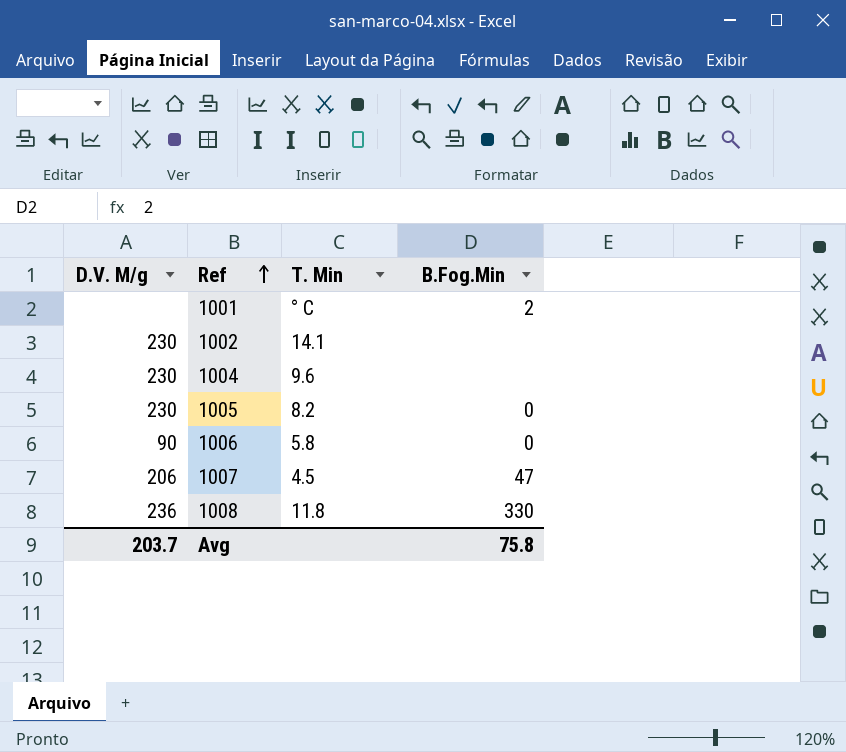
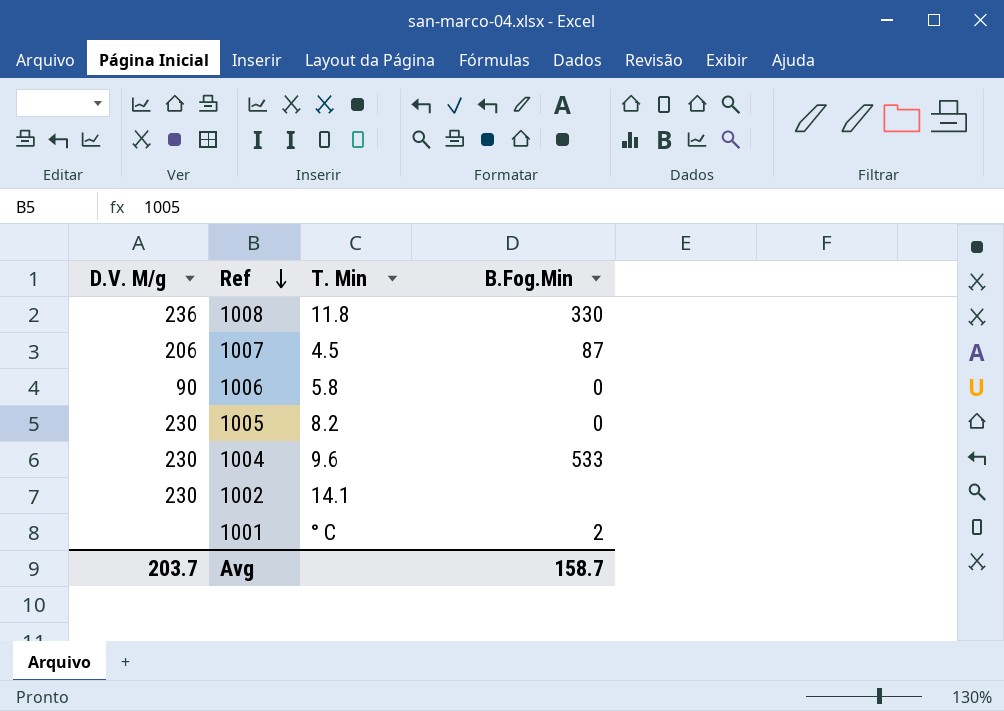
row order: Ref ascending -> Ref descending
1007 | B.Fog.Min: 47 -> 87
1004 | B.Fog.Min: none -> 533
Avg | B.Fog.Min: 75.8 -> 158.7

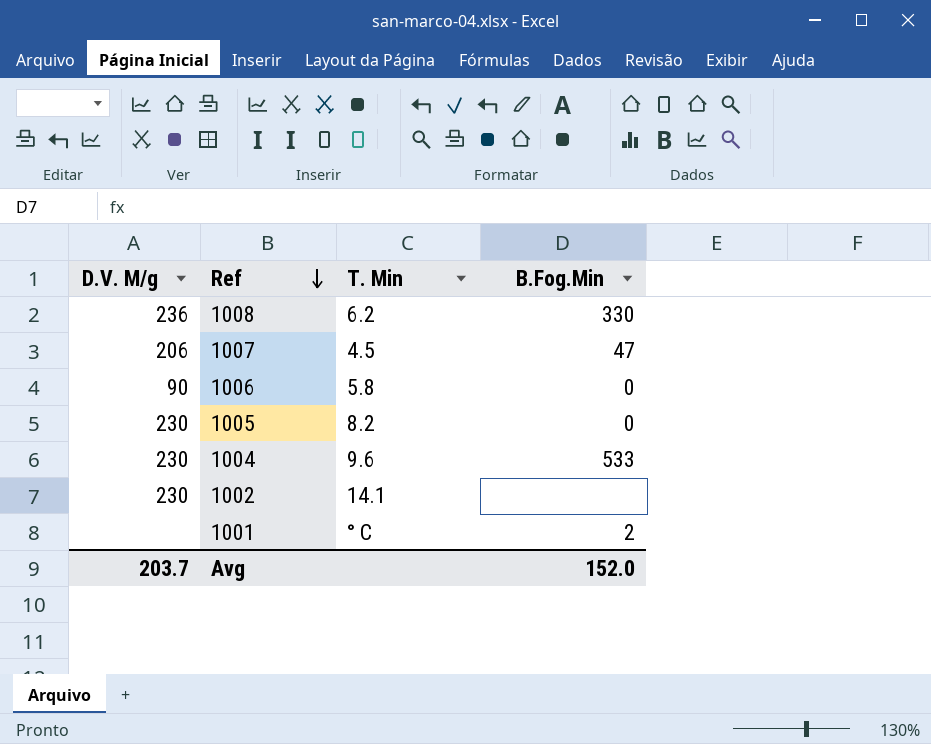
1008 | T. Min: 11.8 -> 6.2
1007 | B.Fog.Min: 87 -> 47
Avg | B.Fog.Min: 158.7 -> 152.0

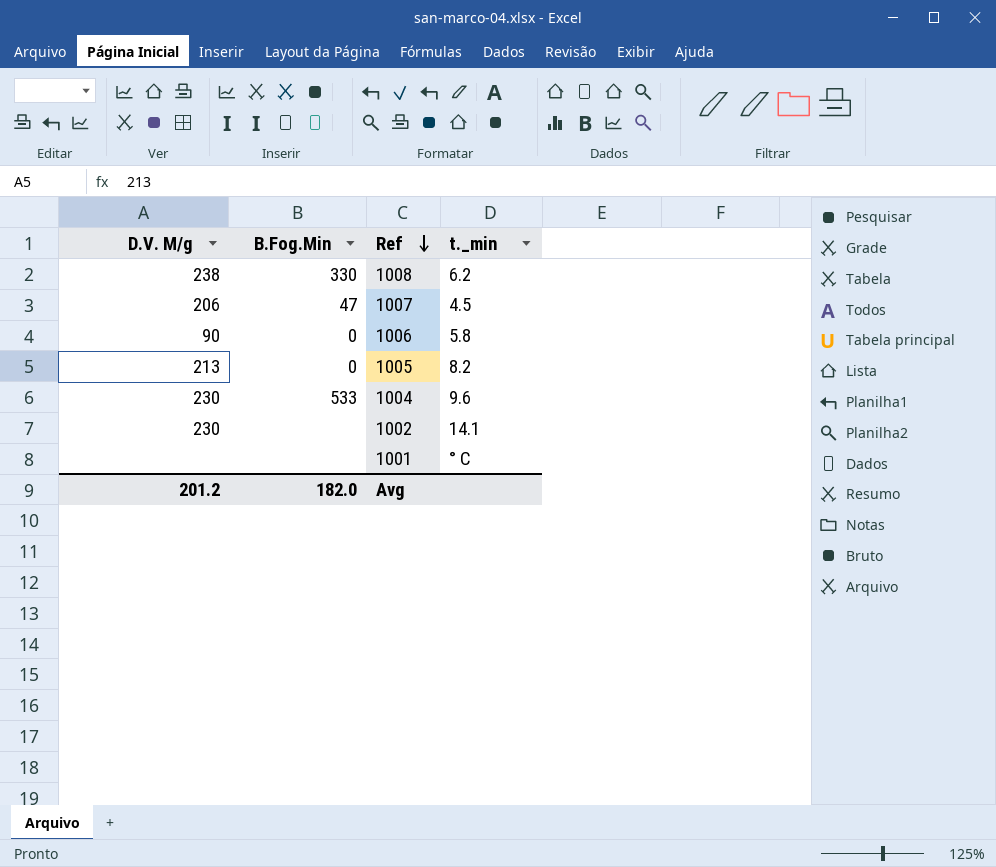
column B.Fog.Min | position: 4 -> 2
column name: T. Min -> t._min
1008 | D.V. M/g: 236 -> 238
1005 | D.V. M/g: 230 -> 213
1001 | B.Fog.Min: 2 -> none
Avg | D.V. M/g: 203.7 -> 201.2
Avg | B.Fog.Min: 152.0 -> 182.0

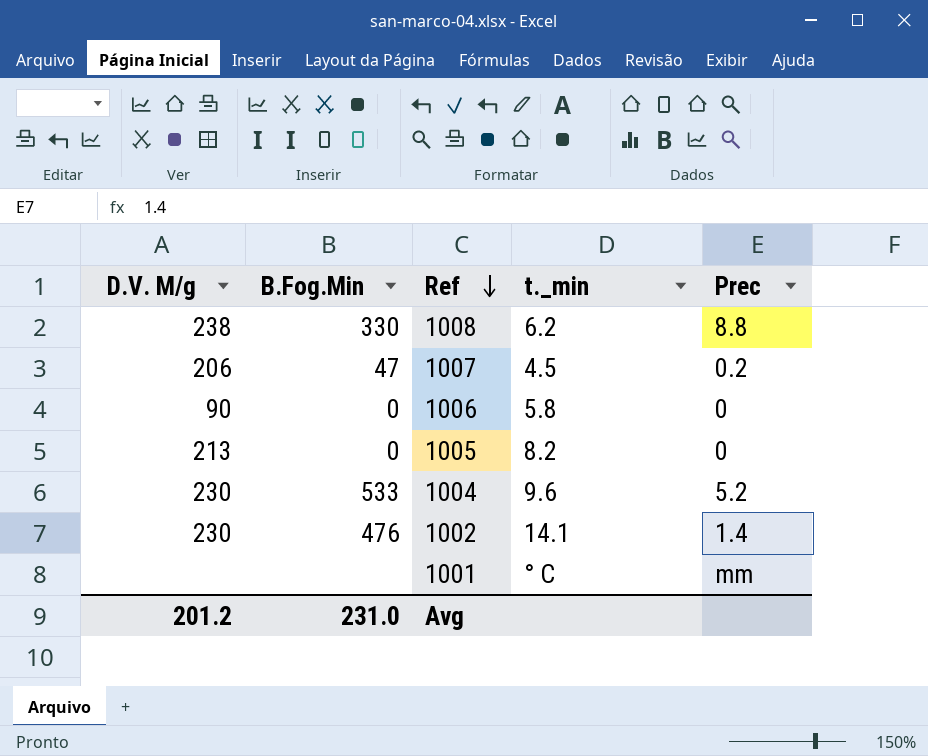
column Prec | position: none -> 5
1002 | B.Fog.Min: none -> 476
Avg | B.Fog.Min: 182.0 -> 231.0

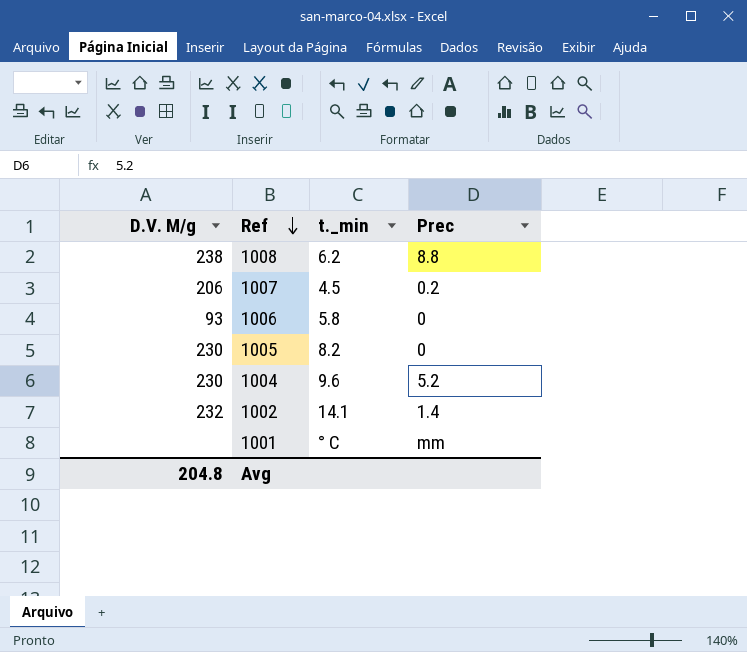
column B.Fog.Min | position: 2 -> none
1006 | D.V. M/g: 90 -> 93
1005 | D.V. M/g: 213 -> 230
1002 | D.V. M/g: 230 -> 232
Avg | D.V. M/g: 201.2 -> 204.8

